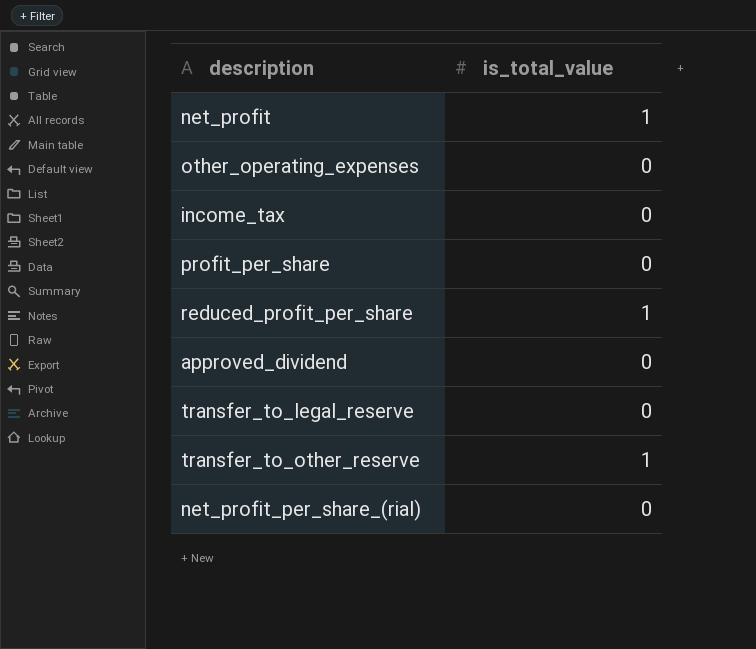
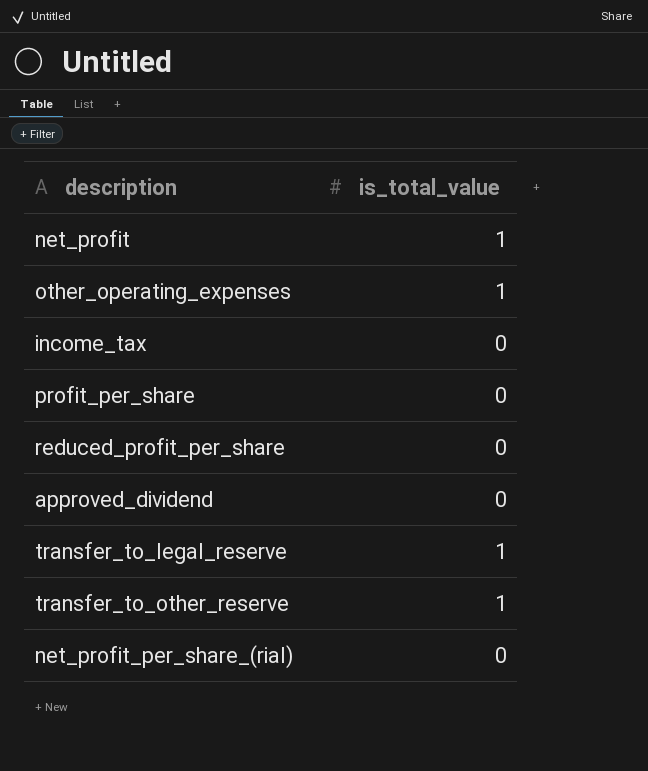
other_operating_expenses | is_total_value: 0 -> 1
reduced_profit_per_share | is_total_value: 1 -> 0
transfer_to_legal_reserve | is_total_value: 0 -> 1

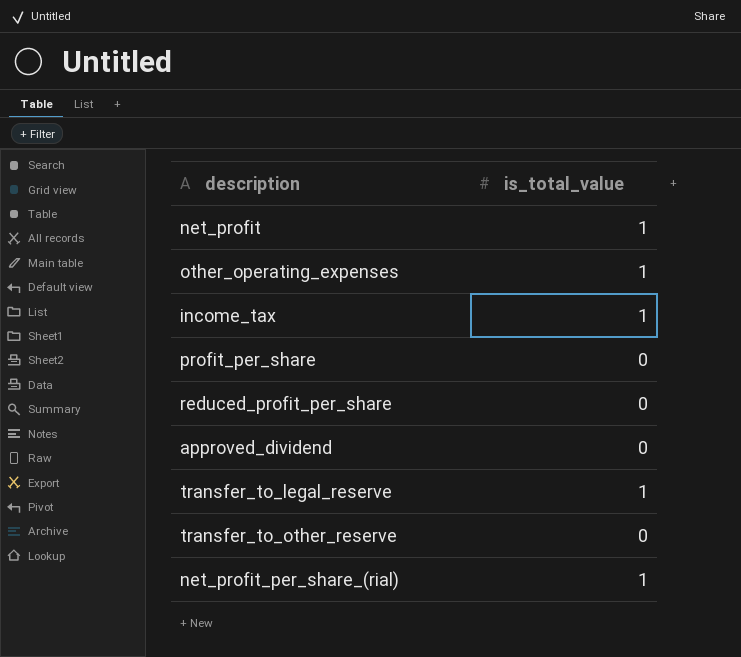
income_tax | is_total_value: 0 -> 1
transfer_to_other_reserve | is_total_value: 1 -> 0
net_profit_per_share_(rial) | is_total_value: 0 -> 1

